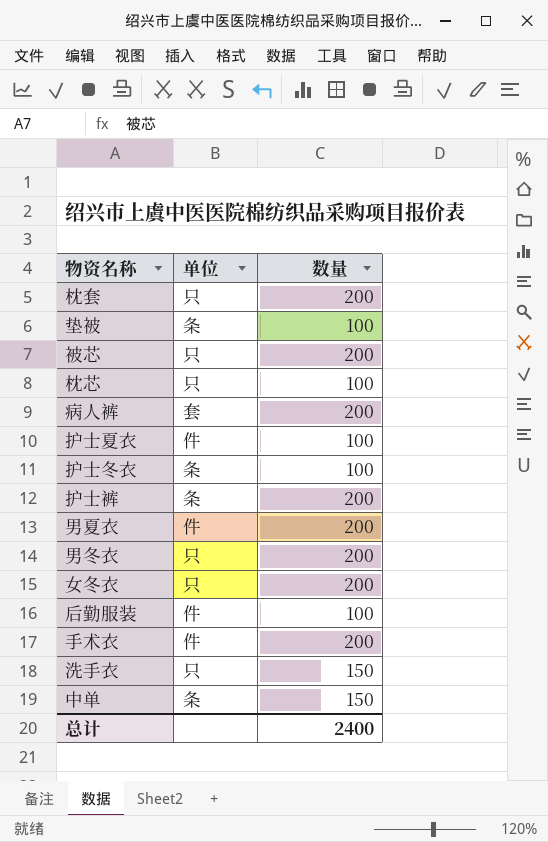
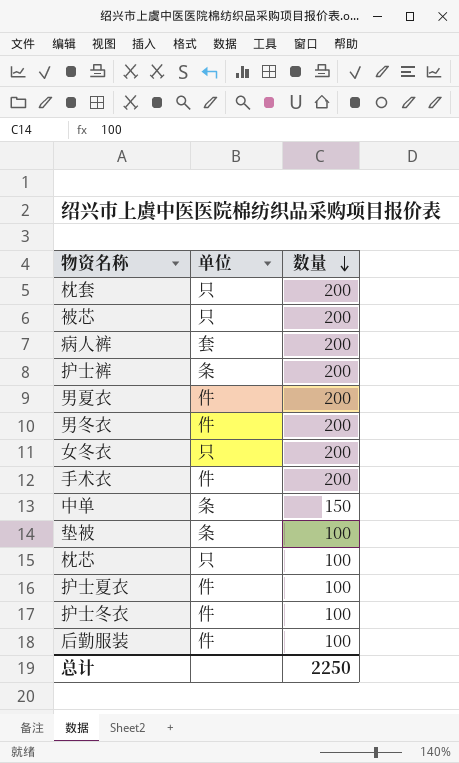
row order: none -> 数量 descending
row 洗手衣: 只 | 150 -> none
男冬衣 | 单位: 只 -> 件
护士冬衣 | 单位: 条 -> 件
总计 | 数量: 2400 -> 2250

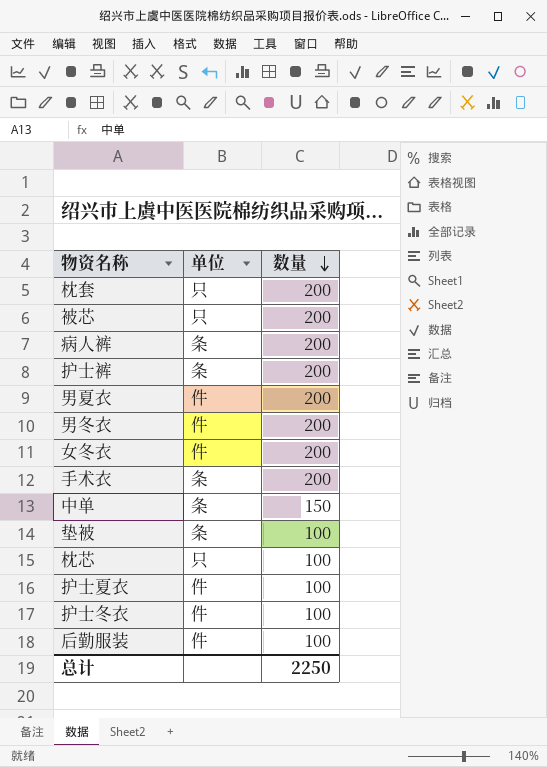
病人裤 | 单位: 套 -> 条
女冬衣 | 单位: 只 -> 件
手术衣 | 单位: 件 -> 条

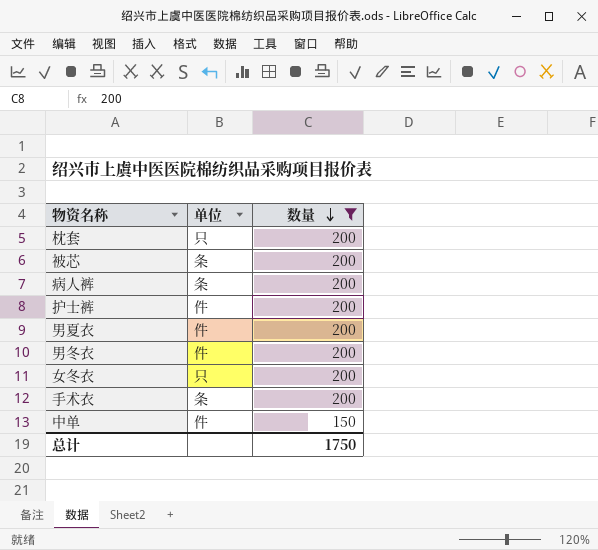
filter: none -> 数量 != 100
被芯 | 单位: 只 -> 条
护士裤 | 单位: 条 -> 件
女冬衣 | 单位: 件 -> 只
中单 | 单位: 条 -> 件
总计 | 数量: 2250 -> 1750

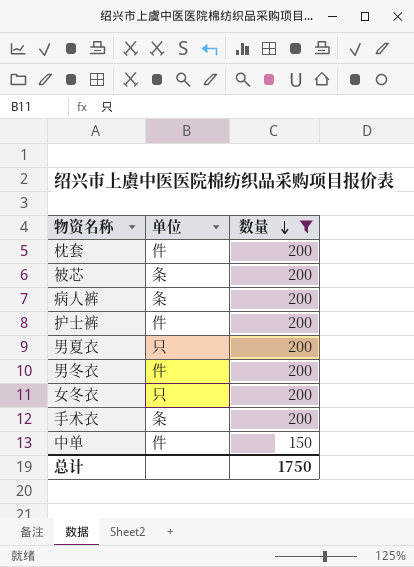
枕套 | 单位: 只 -> 件
男夏衣 | 单位: 件 -> 只

